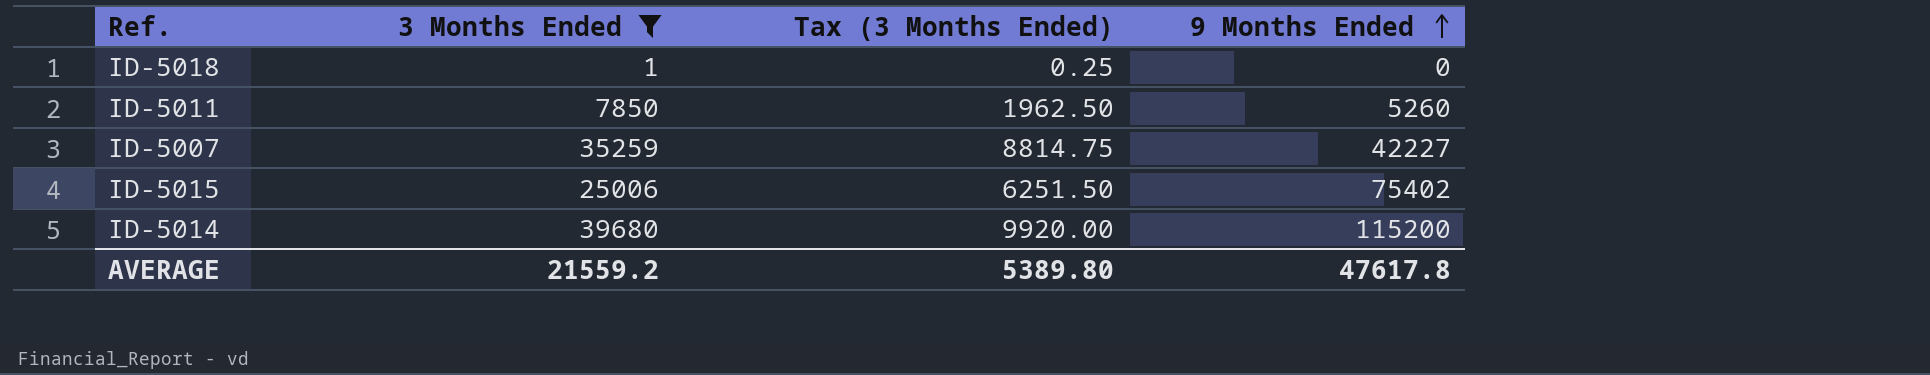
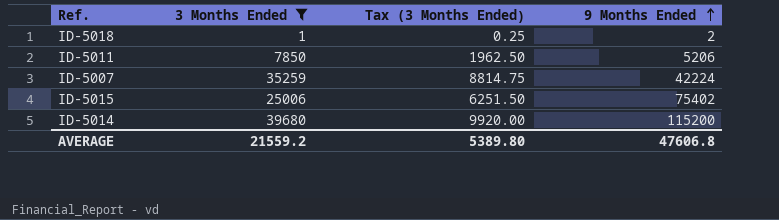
ID-5018 | 9 Months Ended: 0 -> 2
ID-5011 | 9 Months Ended: 5260 -> 5206
ID-5007 | 9 Months Ended: 42227 -> 42224
AVERAGE | 9 Months Ended: 47617.8 -> 47606.8

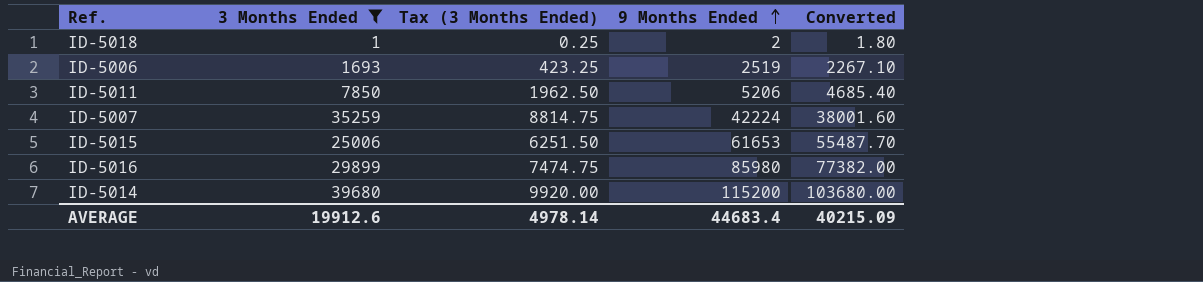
column Converted | formula: none -> [9 Months Ended] * 0.9
row ID-5006: none -> 1693 | 423.25 | 2519 | 2267.10
ID-5015 | 9 Months Ended: 75402 -> 61653
row ID-5016: none -> 29899 | 7474.75 | 85980 | 77382.00
AVERAGE | 3 Months Ended: 21559.2 -> 19912.6
AVERAGE | Tax (3 Months Ended): 5389.80 -> 4978.14
AVERAGE | 9 Months Ended: 47606.8 -> 44683.4

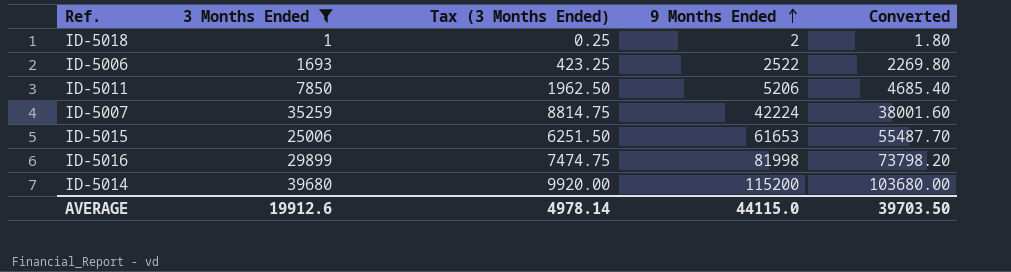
ID-5006 | 9 Months Ended: 2519 -> 2522
ID-5006 | Converted: 2267.10 -> 2269.80
ID-5016 | 9 Months Ended: 85980 -> 81998
ID-5016 | Converted: 77382.00 -> 73798.20
AVERAGE | 9 Months Ended: 44683.4 -> 44115.0
AVERAGE | Converted: 40215.09 -> 39703.50

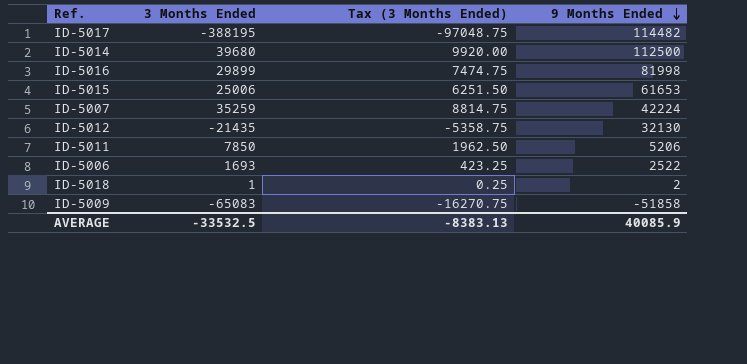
filter: 3 Months Ended >= 1 -> none
row order: 9 Months Ended ascending -> 9 Months Ended descending
column Converted | formula: [9 Months Ended] * 0.9 -> none
ID-5014 | 9 Months Ended: 115200 -> 112500
AVERAGE | 3 Months Ended: 19912.6 -> -33532.5
AVERAGE | Tax (3 Months Ended): 4978.14 -> -8383.13
AVERAGE | 9 Months Ended: 44115.0 -> 40085.9

